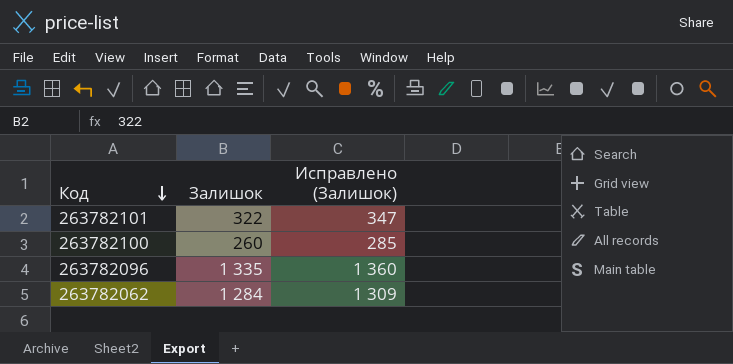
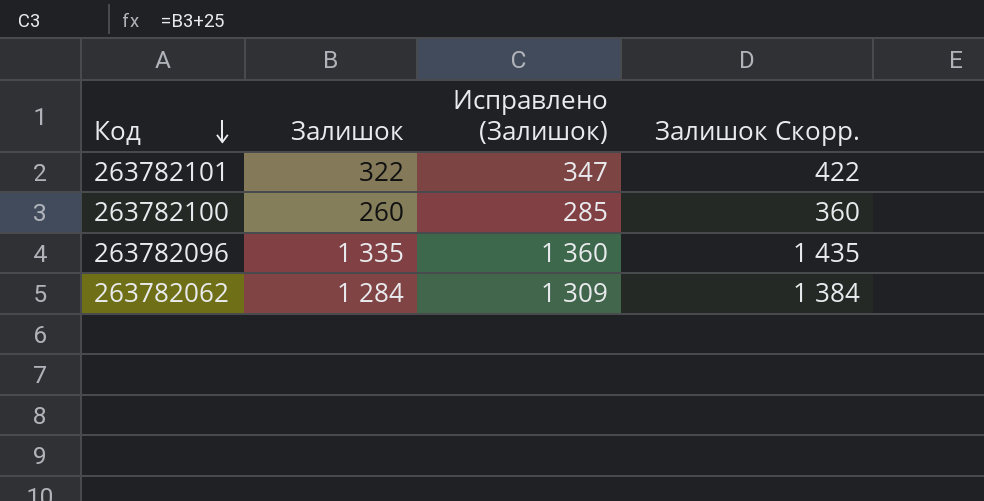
column Залишок Скорр. | formula: none -> [Залишок] + 100

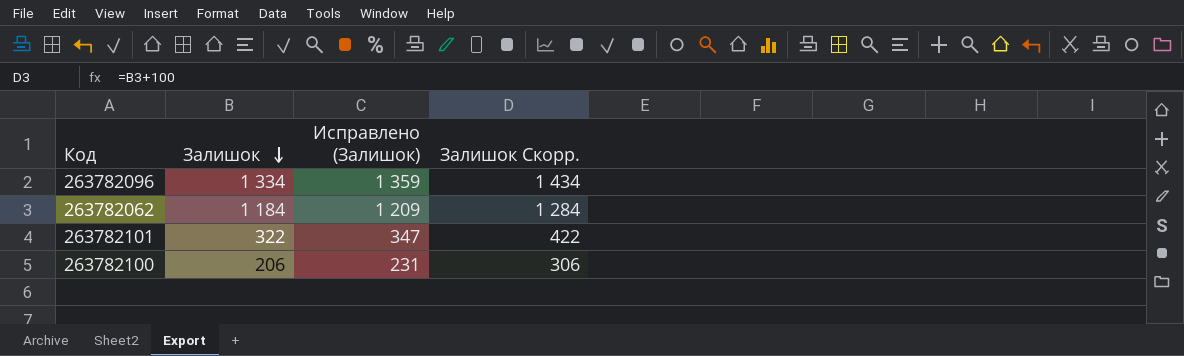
row order: Код descending -> Залишок descending
263782096 | Залишок: 1 335 -> 1 334
263782096 | Исправлено (Залишок): 1 360 -> 1 359
263782096 | Залишок Скорр.: 1 435 -> 1 434
263782062 | Залишок: 1 284 -> 1 184
263782062 | Исправлено (Залишок): 1 309 -> 1 209
263782062 | Залишок Скорр.: 1 384 -> 1 284
263782100 | Залишок: 260 -> 206
263782100 | Исправлено (Залишок): 285 -> 231
263782100 | Залишок Скорр.: 360 -> 306

